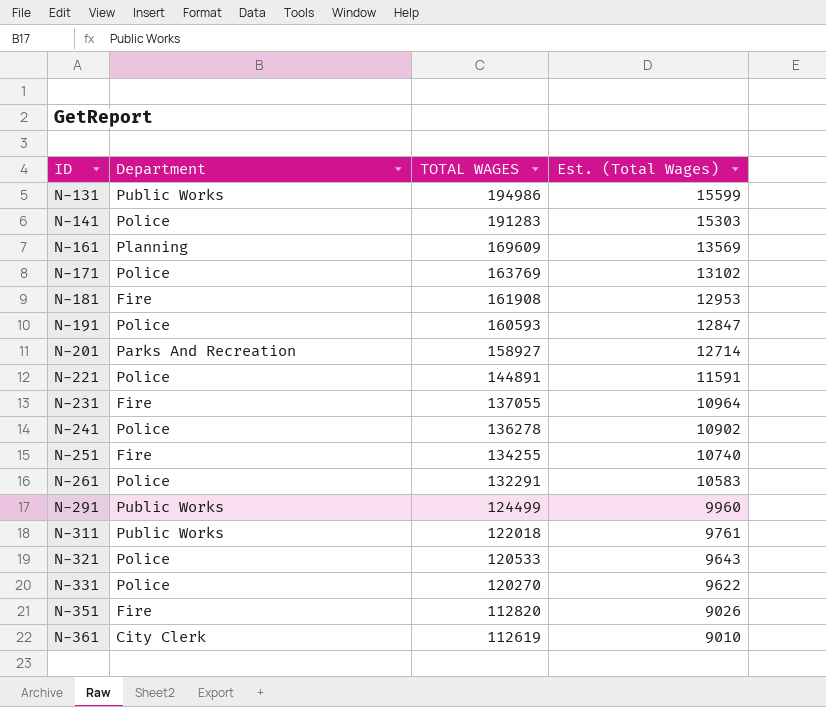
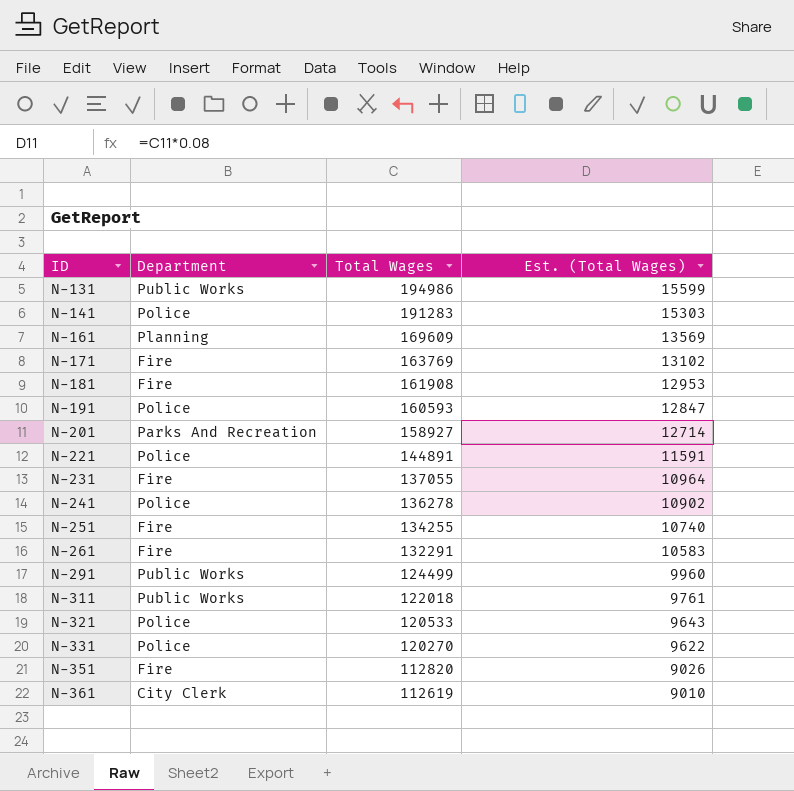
column name: TOTAL WAGES -> Total Wages
N-171 | Department: Police -> Fire
N-261 | Department: Police -> Fire

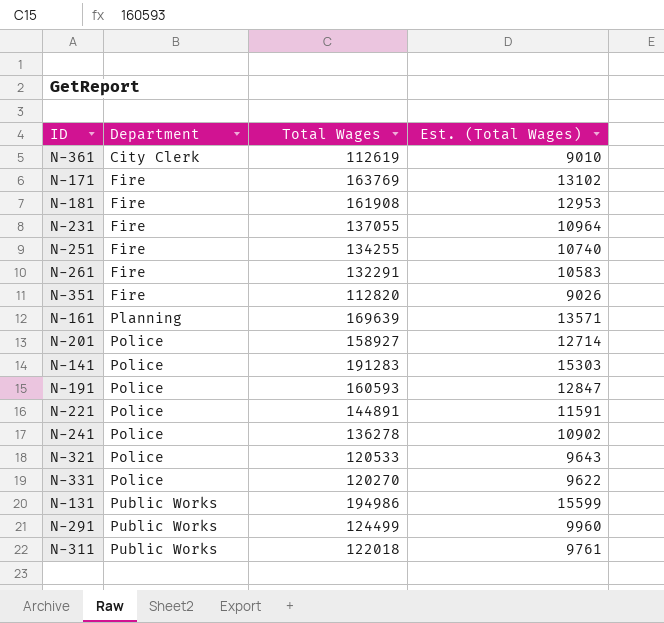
row order: ID ascending -> Department ascending
N-161 | Total Wages: 169609 -> 169639
N-161 | Est. (Total Wages): 13569 -> 13571
N-201 | Department: Parks And Recreation -> Police

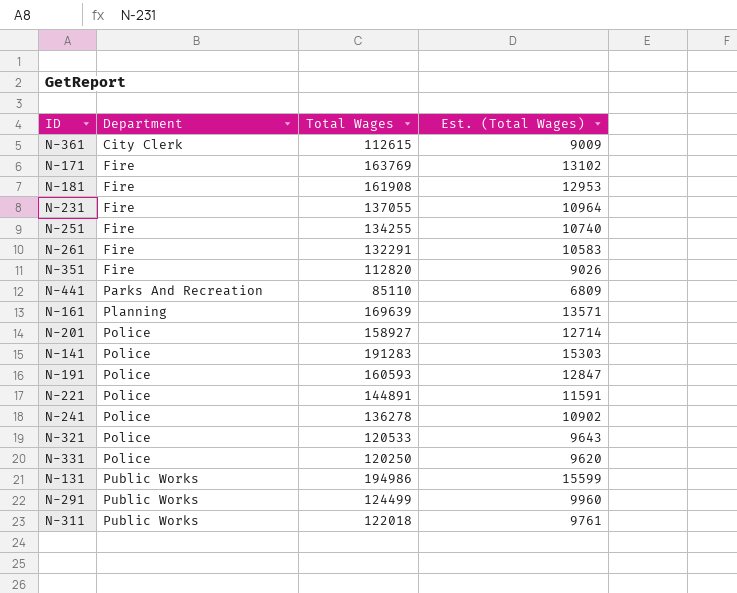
N-361 | Total Wages: 112619 -> 112615
N-361 | Est. (Total Wages): 9010 -> 9009
row N-441: none -> Parks And Recreation | 85110 | 6809
N-331 | Total Wages: 120270 -> 120250
N-331 | Est. (Total Wages): 9622 -> 9620

